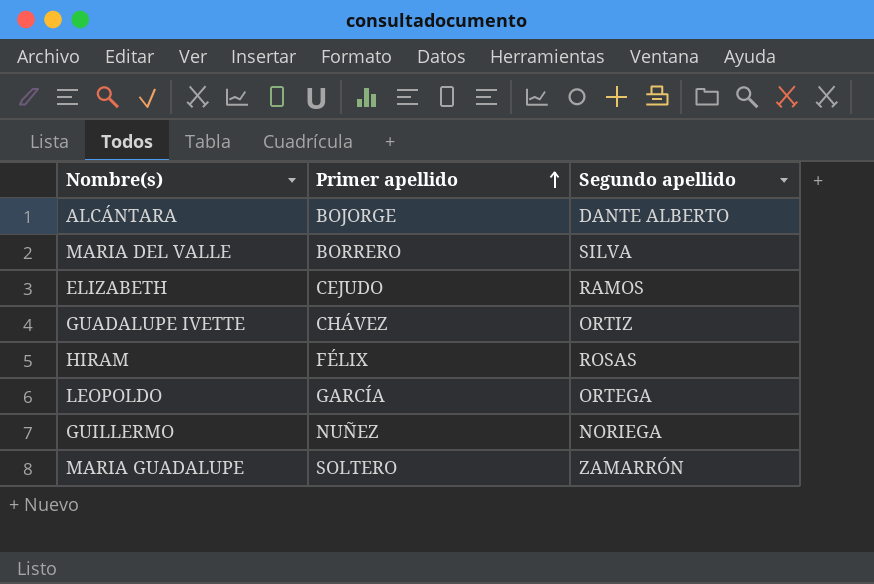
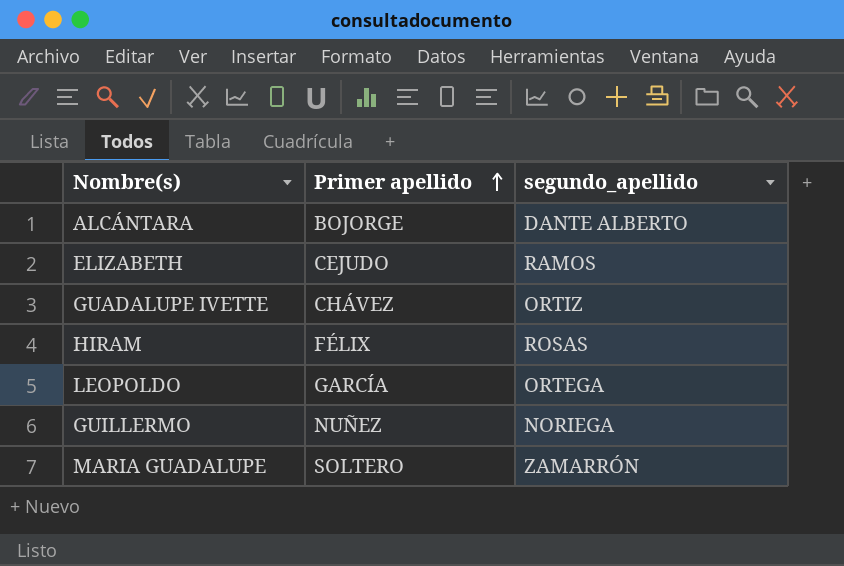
column name: Segundo apellido -> segundo_apellido
row MARIA DEL VALLE: BORRERO | SILVA -> none

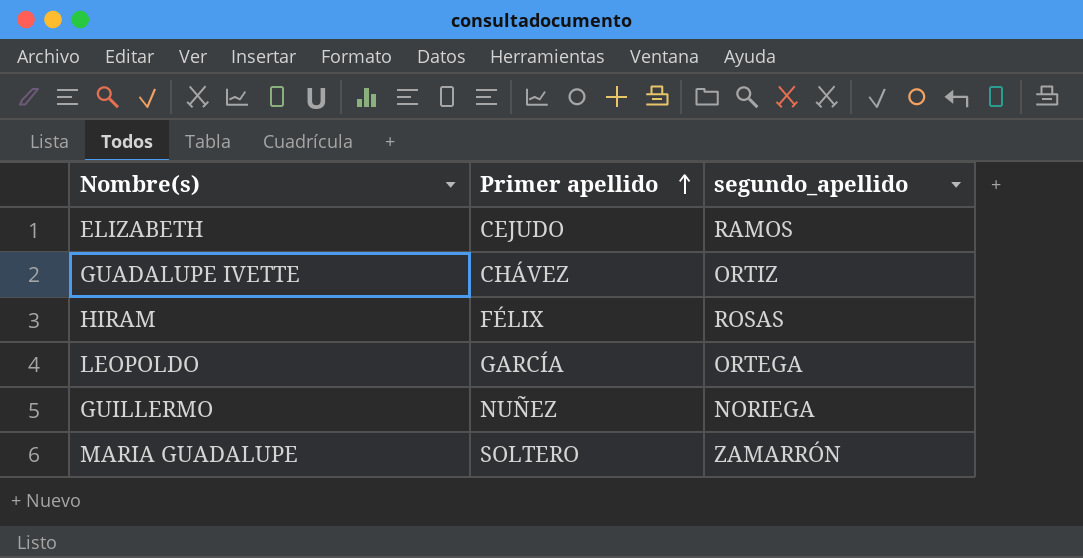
row ALCÁNTARA: BOJORGE | DANTE ALBERTO -> none

